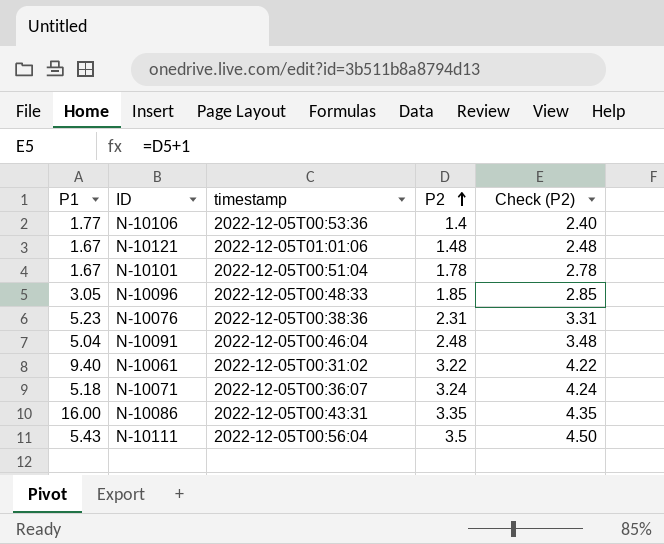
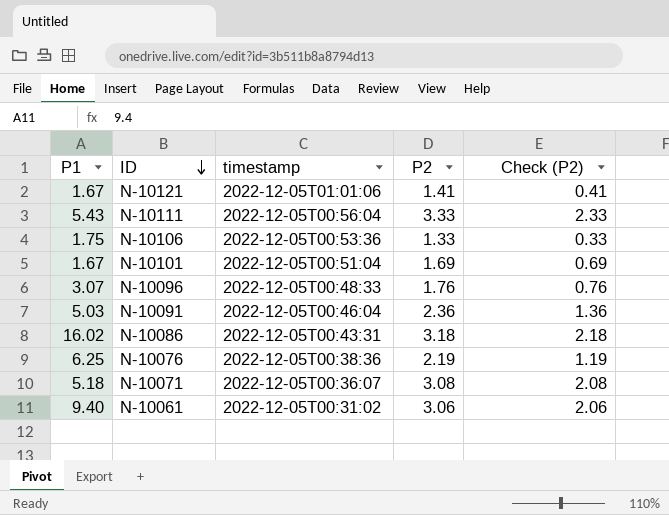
row order: P2 ascending -> ID descending
column Check (P2) | formula: [P2] + 1 -> [P2] - 1
N-10121 | P2: 1.48 -> 1.41
N-10111 | P2: 3.5 -> 3.33
N-10106 | P1: 1.77 -> 1.75
N-10106 | P2: 1.4 -> 1.33
N-10101 | P2: 1.78 -> 1.69
N-10096 | P1: 3.05 -> 3.07
N-10096 | P2: 1.85 -> 1.76
N-10091 | P1: 5.04 -> 5.03
N-10091 | P2: 2.48 -> 2.36
N-10086 | P1: 16.00 -> 16.02
N-10086 | P2: 3.35 -> 3.18
N-10076 | P1: 5.23 -> 6.25
N-10076 | P2: 2.31 -> 2.19
N-10071 | P2: 3.24 -> 3.08
N-10061 | P2: 3.22 -> 3.06

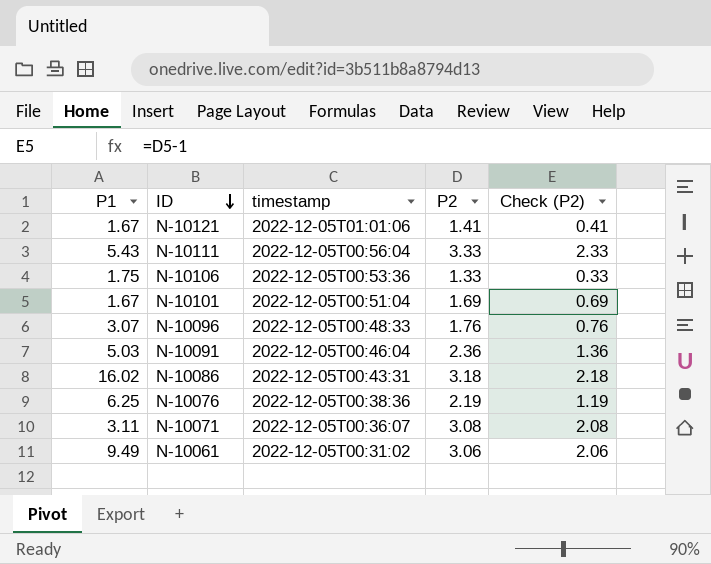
N-10071 | P1: 5.18 -> 3.11
N-10061 | P1: 9.40 -> 9.49

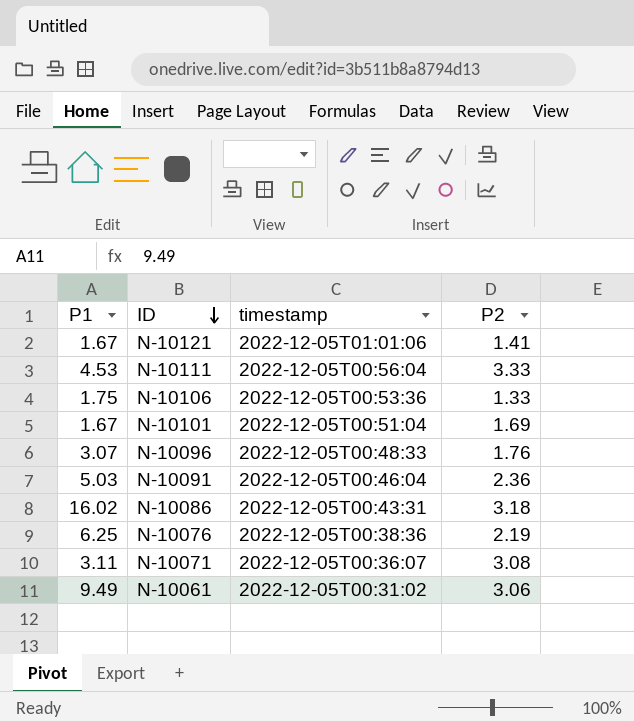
column Check (P2) | formula: [P2] - 1 -> none
N-10111 | P1: 5.43 -> 4.53

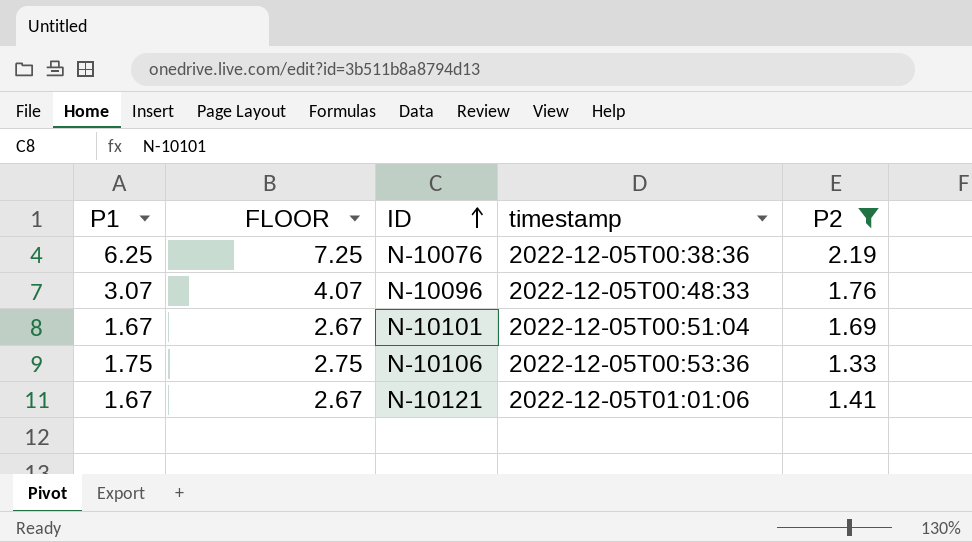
filter: none -> P2 <= 2.19
row order: ID descending -> ID ascending
column FLOOR | formula: none -> [P1] + 1

